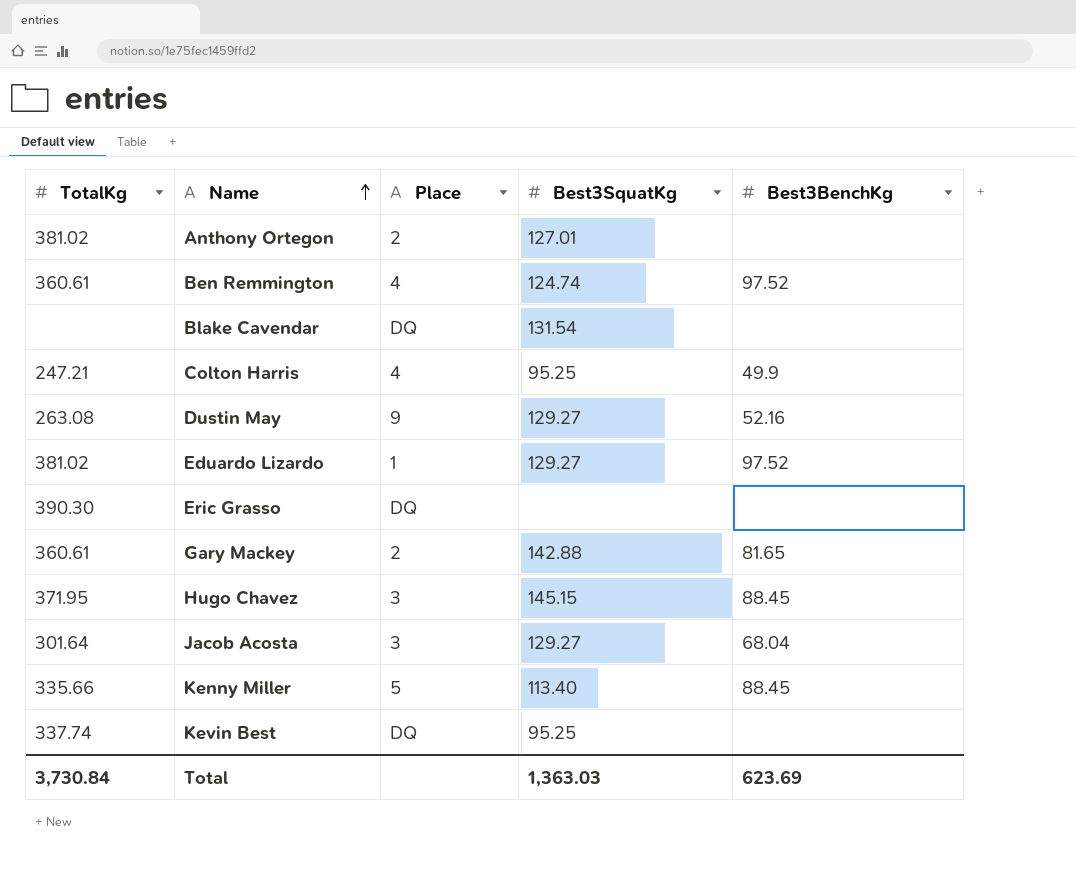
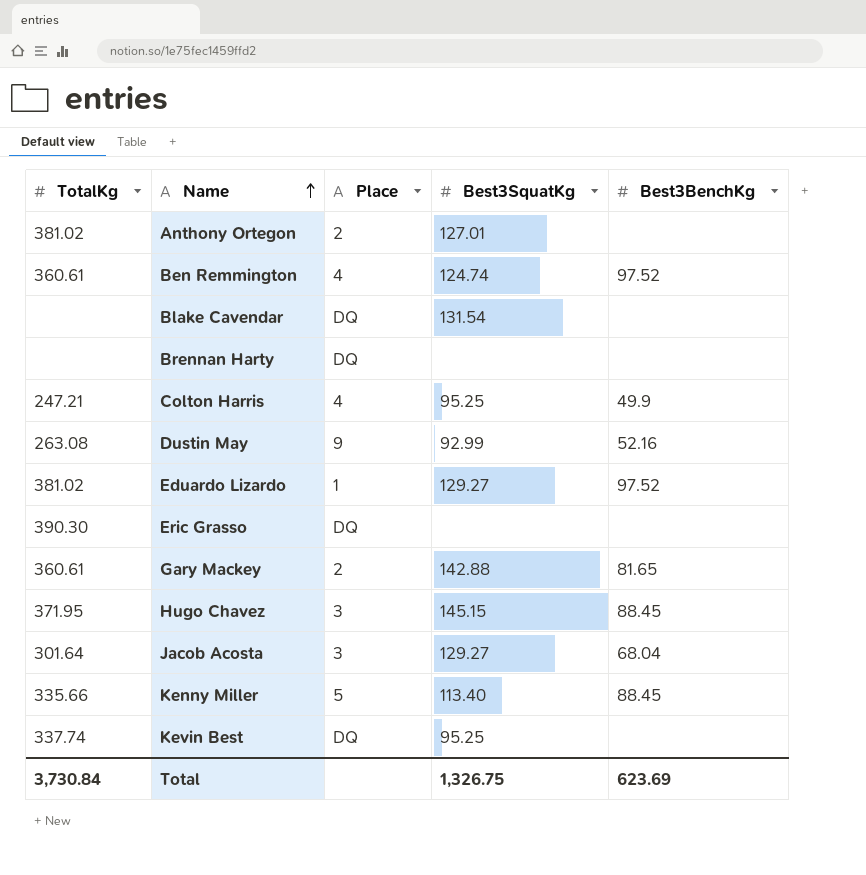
row Brennan Harty: none -> none | DQ | none | none
Dustin May | Best3SquatKg: 129.27 -> 92.99
Total | Best3SquatKg: 1,363.03 -> 1,326.75

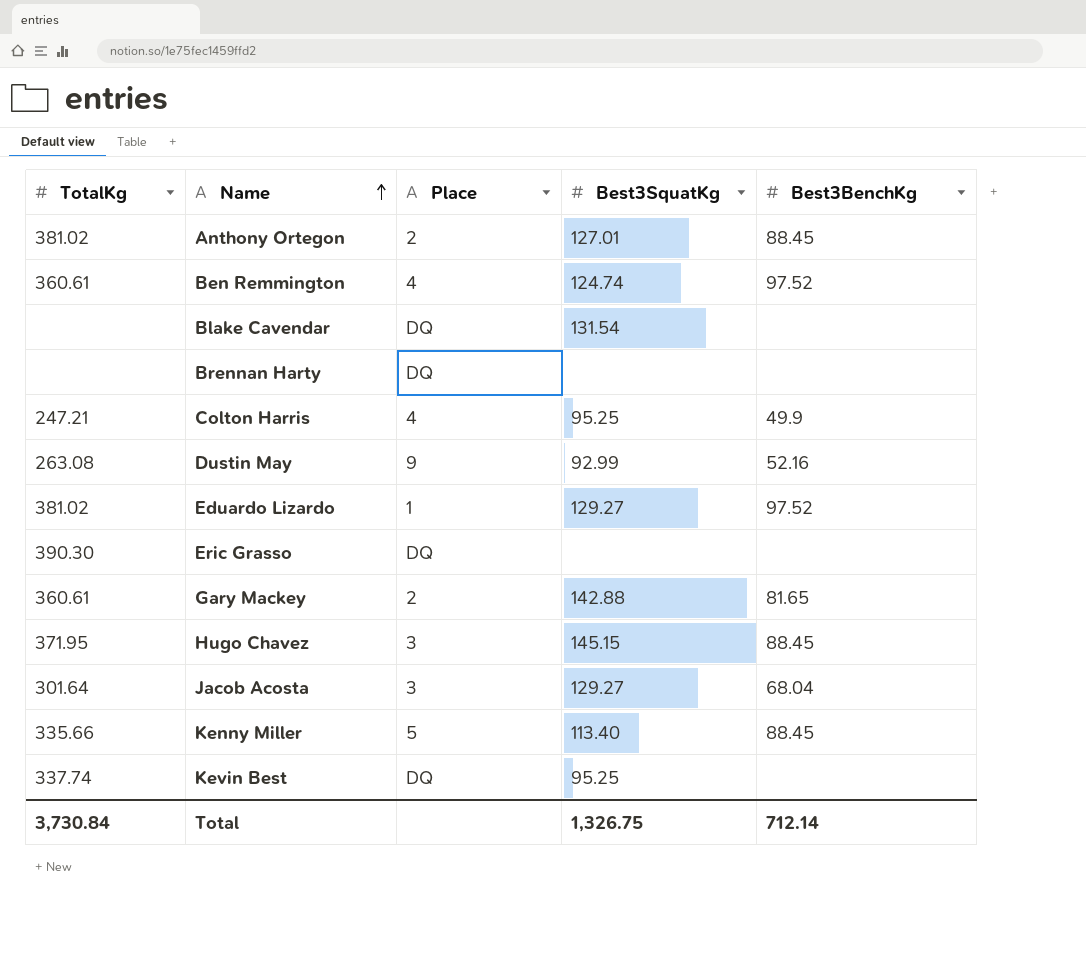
Anthony Ortegon | Best3BenchKg: none -> 88.45
Total | Best3BenchKg: 623.69 -> 712.14

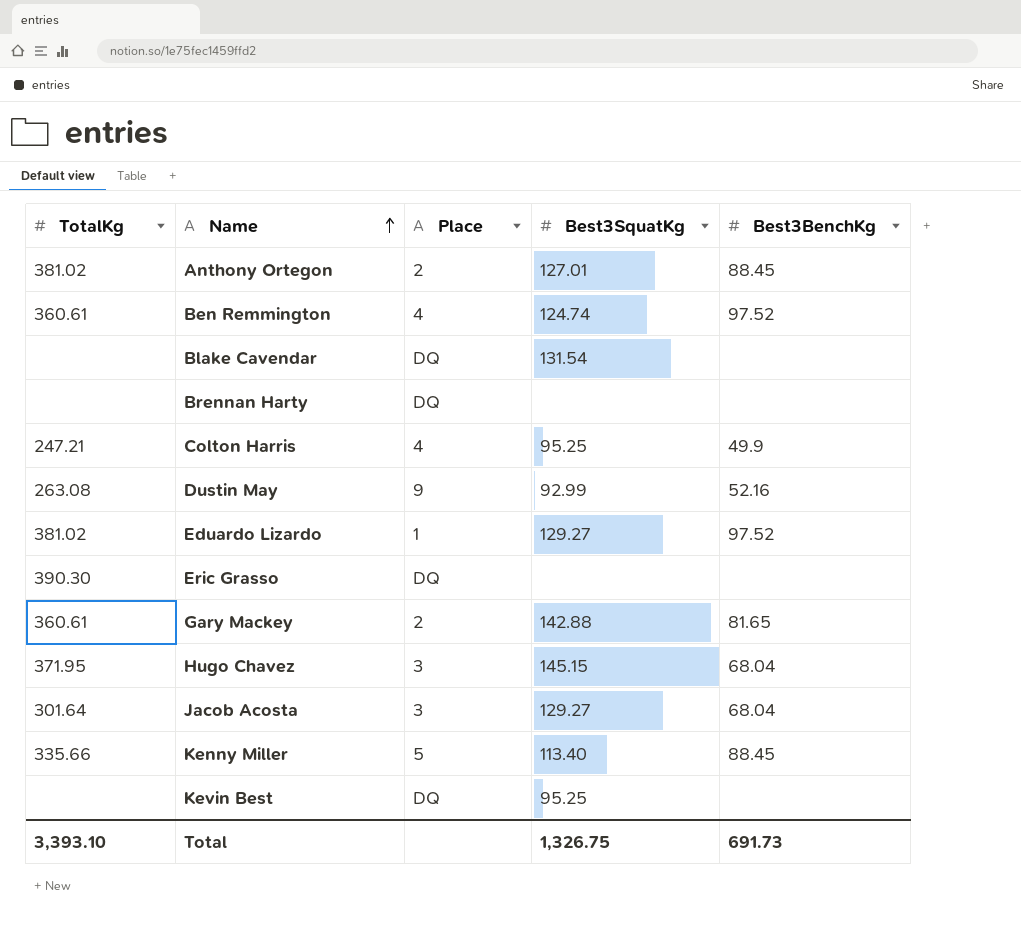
Hugo Chavez | Best3BenchKg: 88.45 -> 68.04
Kevin Best | TotalKg: 337.74 -> none
Total | TotalKg: 3,730.84 -> 3,393.10
Total | Best3BenchKg: 712.14 -> 691.73

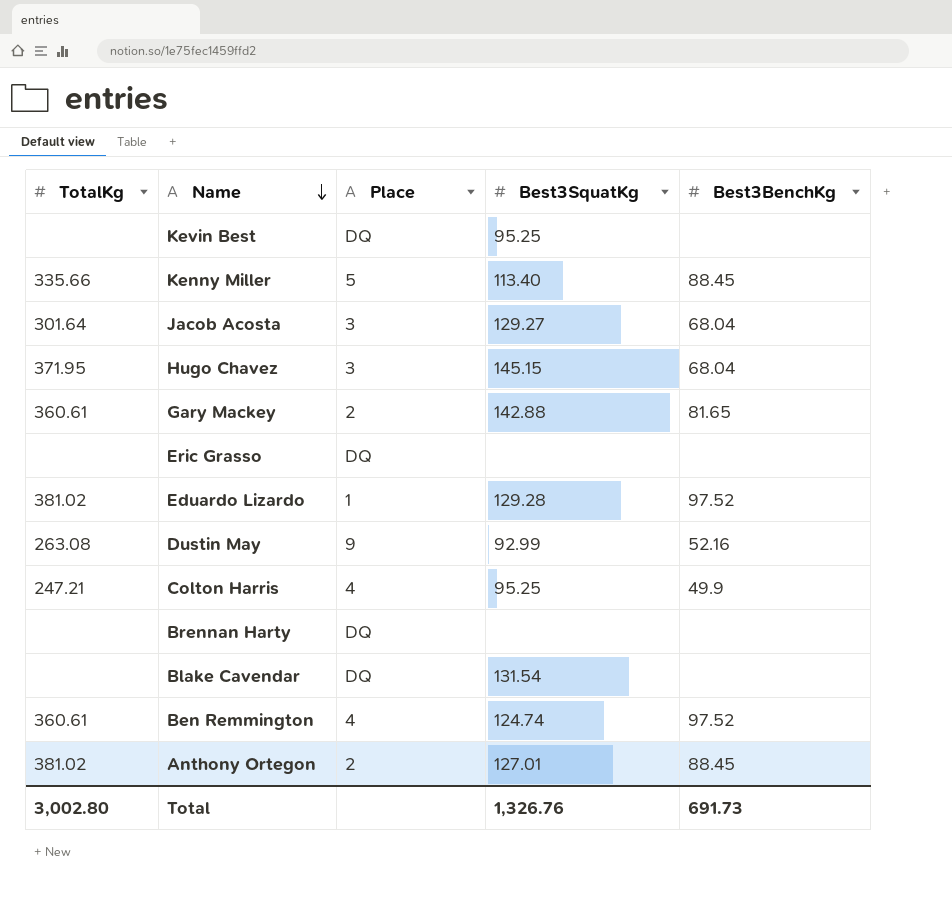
row order: Name ascending -> Name descending
Eric Grasso | TotalKg: 390.30 -> none
Eduardo Lizardo | Best3SquatKg: 129.27 -> 129.28
Total | TotalKg: 3,393.10 -> 3,002.80
Total | Best3SquatKg: 1,326.75 -> 1,326.76

